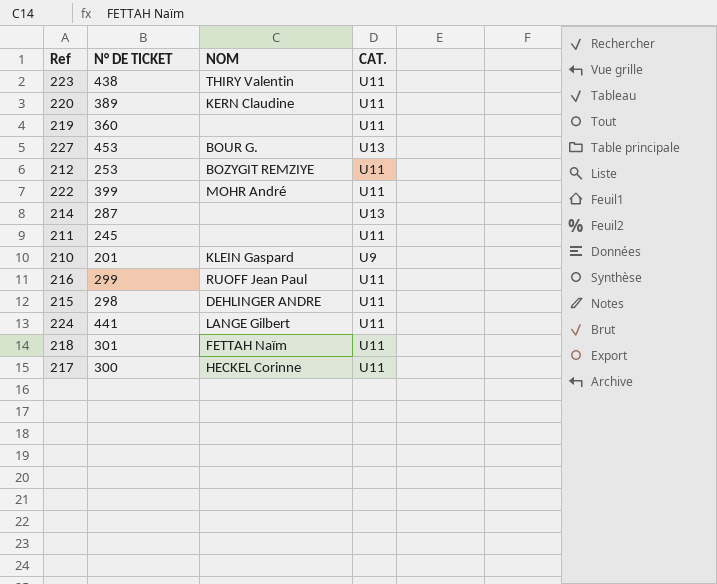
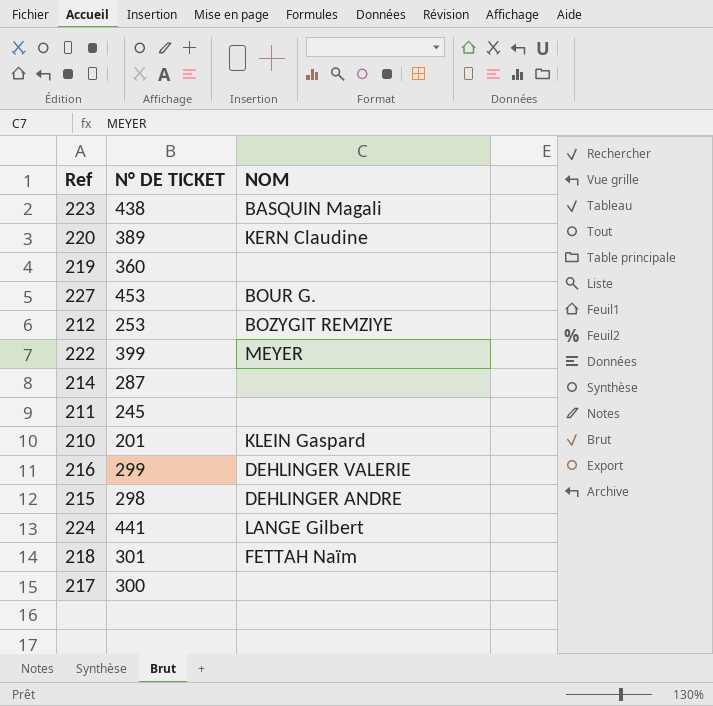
column CAT. | position: 4 -> none
223 | NOM: THIRY Valentin -> BASQUIN Magali
222 | NOM: MOHR André -> MEYER
216 | NOM: RUOFF Jean Paul -> DEHLINGER VALERIE
217 | NOM: HECKEL Corinne -> none

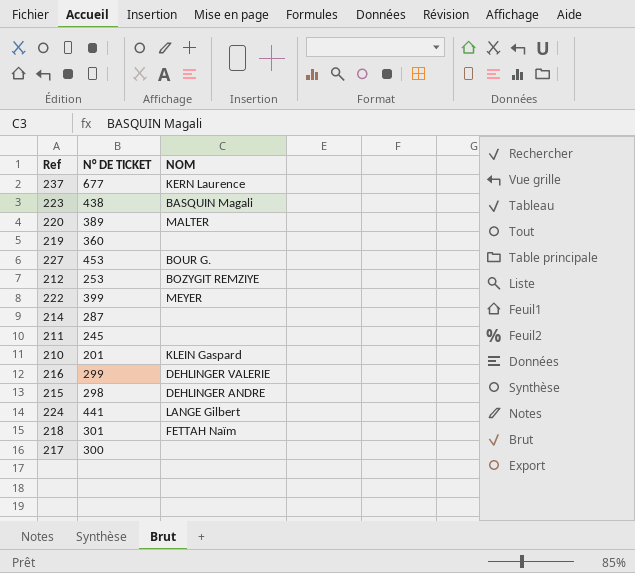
row 237: none -> 677 | KERN Laurence
220 | NOM: KERN Claudine -> MALTER

